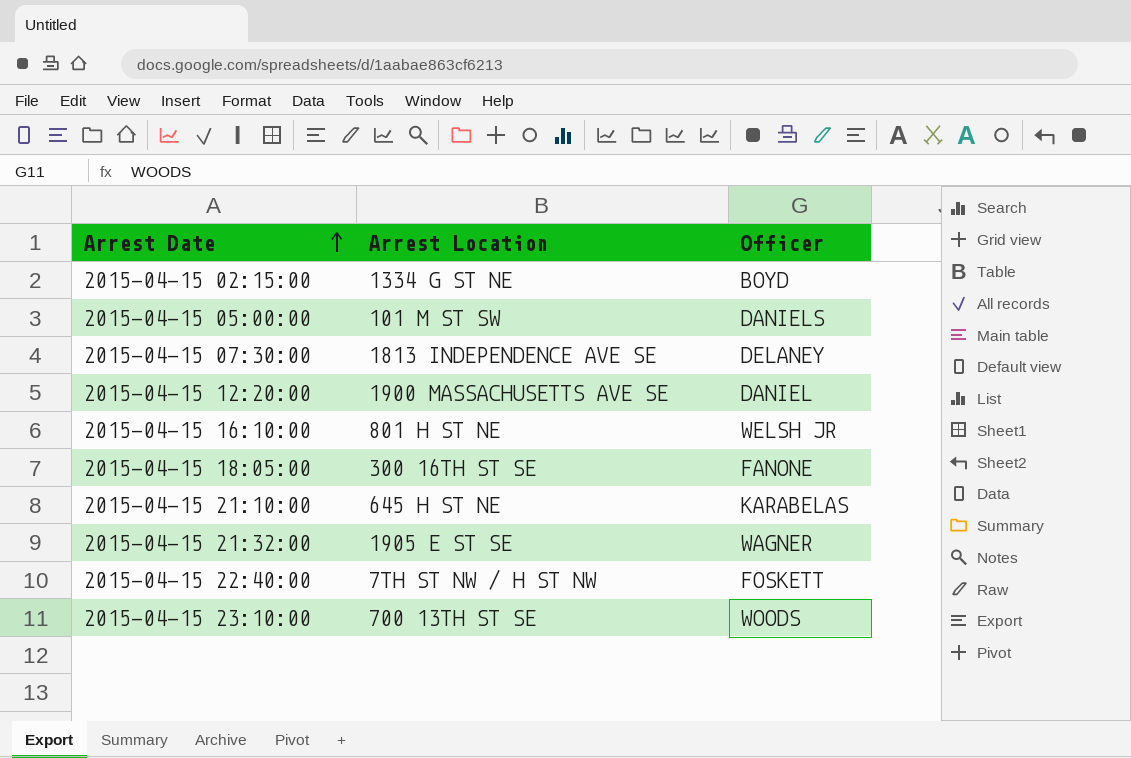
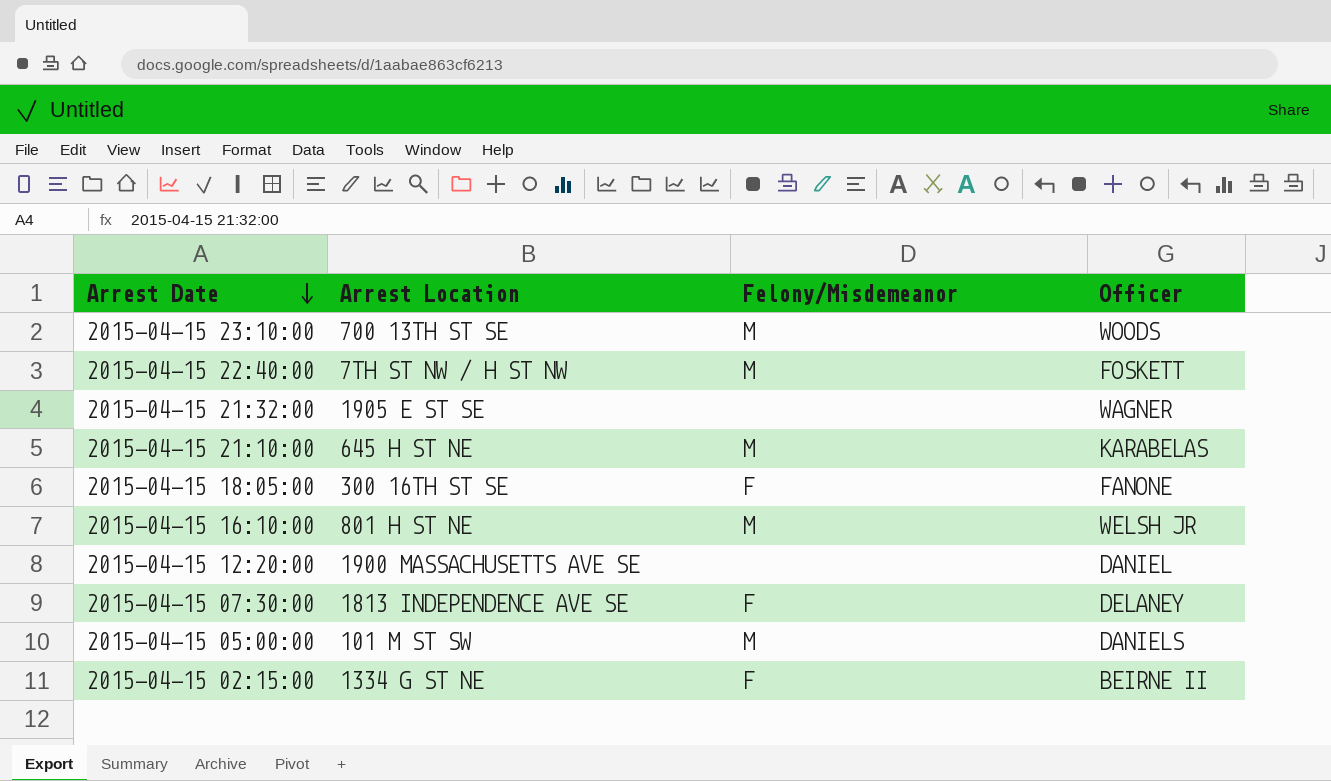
row order: Arrest Date ascending -> Arrest Date descending
column Felony/Misdemeanor | position: none -> 3
2015-04-15 02:15:00 | Officer: BOYD -> BEIRNE II

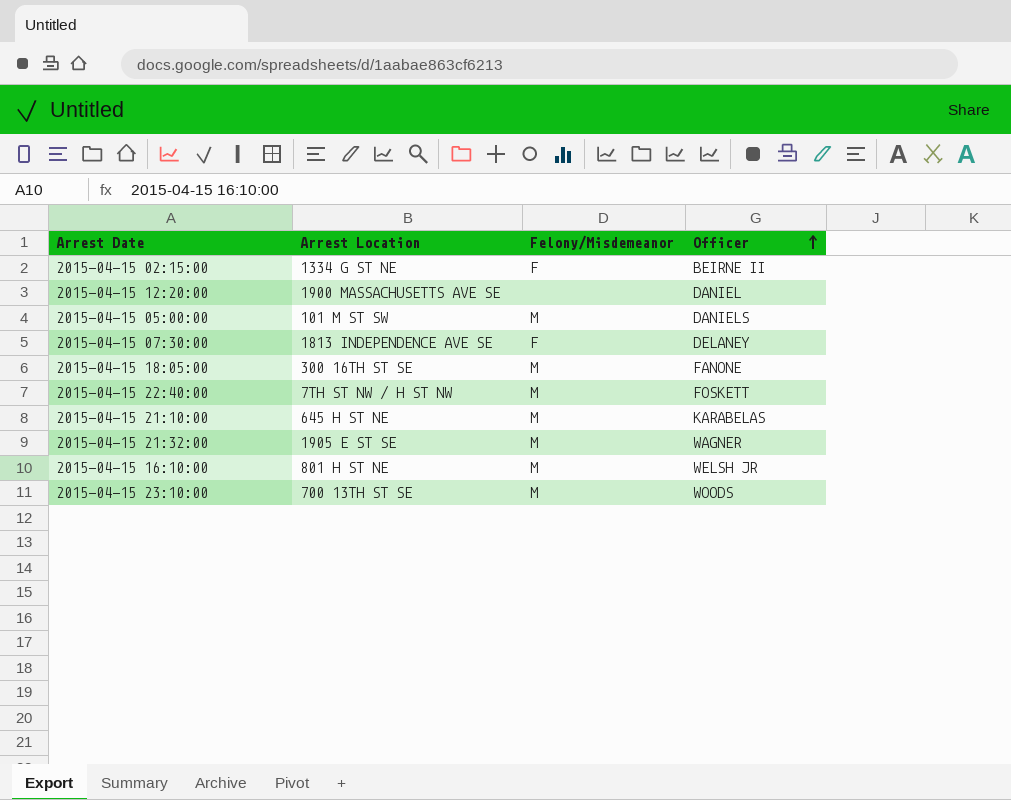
row order: Arrest Date descending -> Officer ascending
2015-04-15 18:05:00 | Felony/Misdemeanor: F -> M
2015-04-15 21:32:00 | Felony/Misdemeanor: none -> M

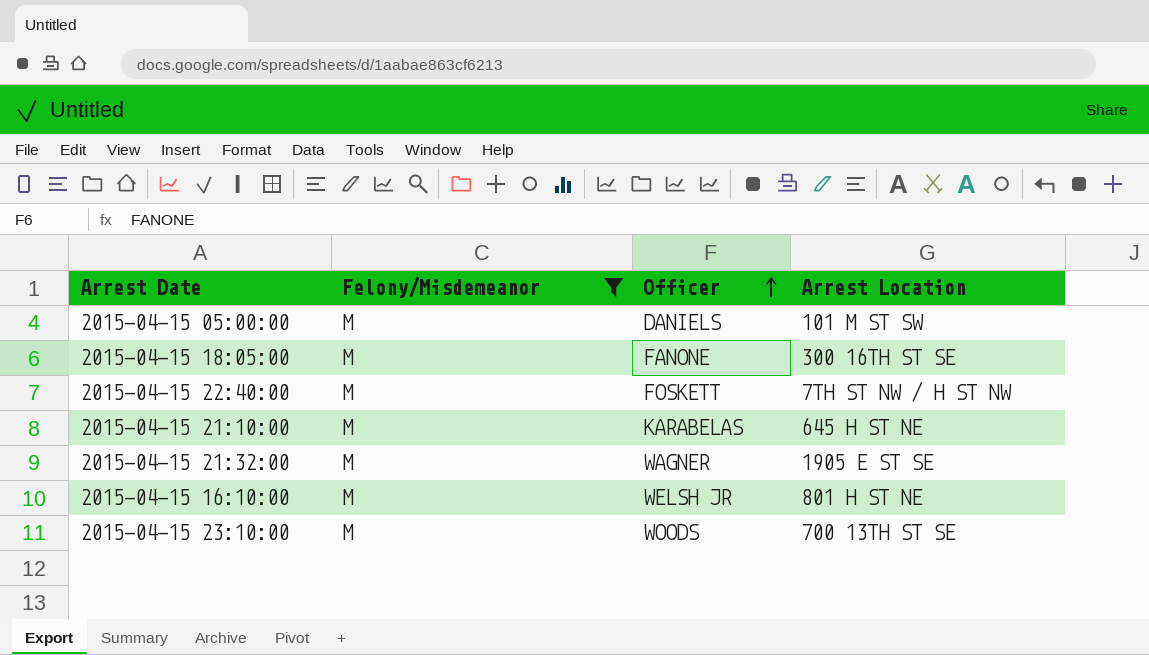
filter: none -> Felony/Misdemeanor = M
column Arrest Location | position: 2 -> 4

